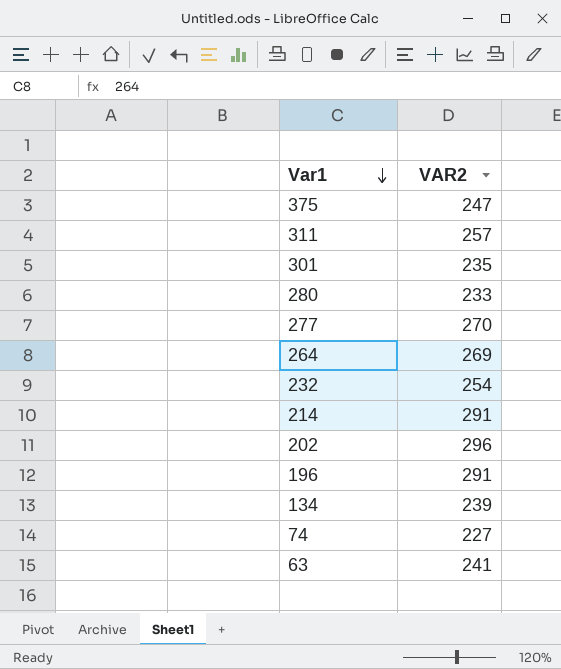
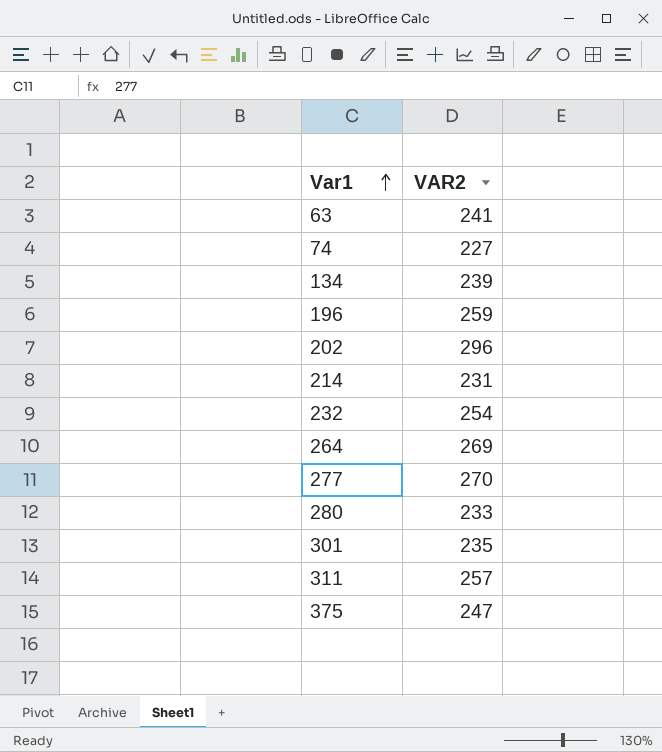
row order: Var1 descending -> Var1 ascending
196 | VAR2: 291 -> 259
214 | VAR2: 291 -> 231

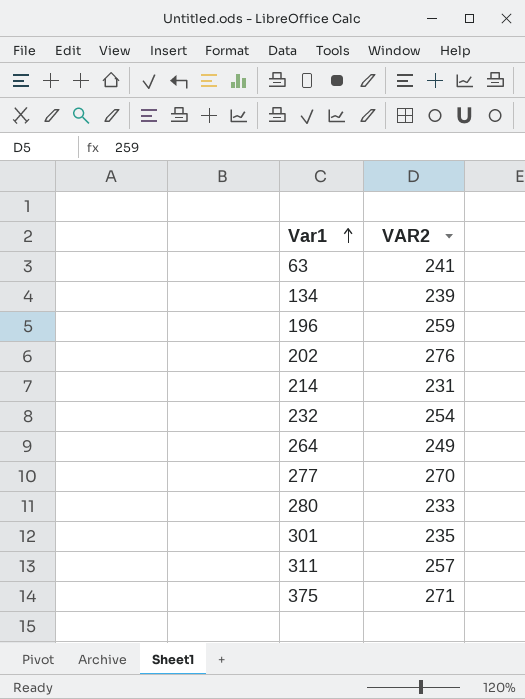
row 74: 227 -> none
202 | VAR2: 296 -> 276
264 | VAR2: 269 -> 249
375 | VAR2: 247 -> 271

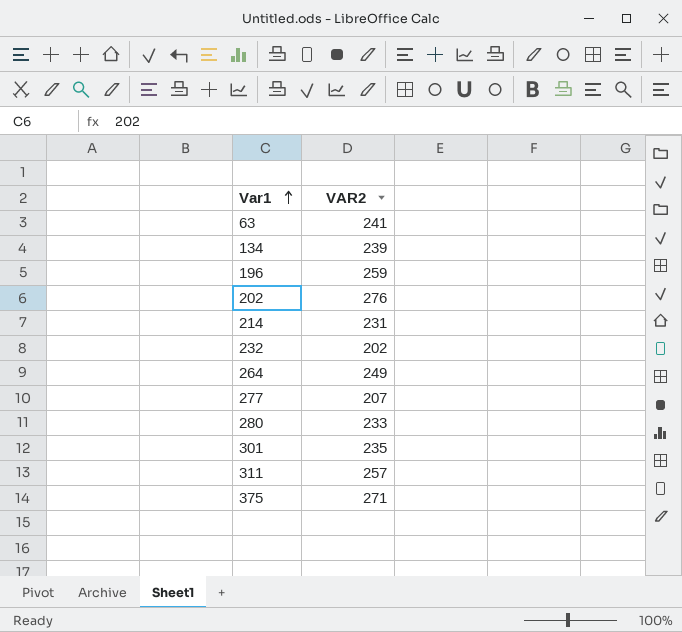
232 | VAR2: 254 -> 202
277 | VAR2: 270 -> 207

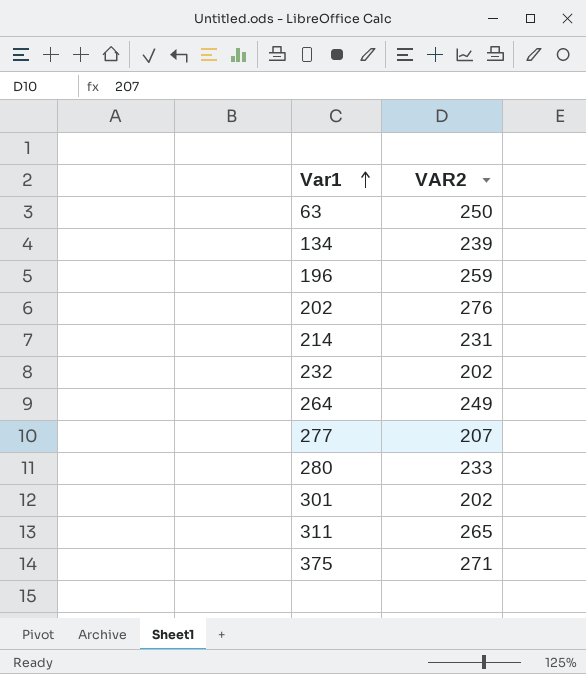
63 | VAR2: 241 -> 250
301 | VAR2: 235 -> 202
311 | VAR2: 257 -> 265

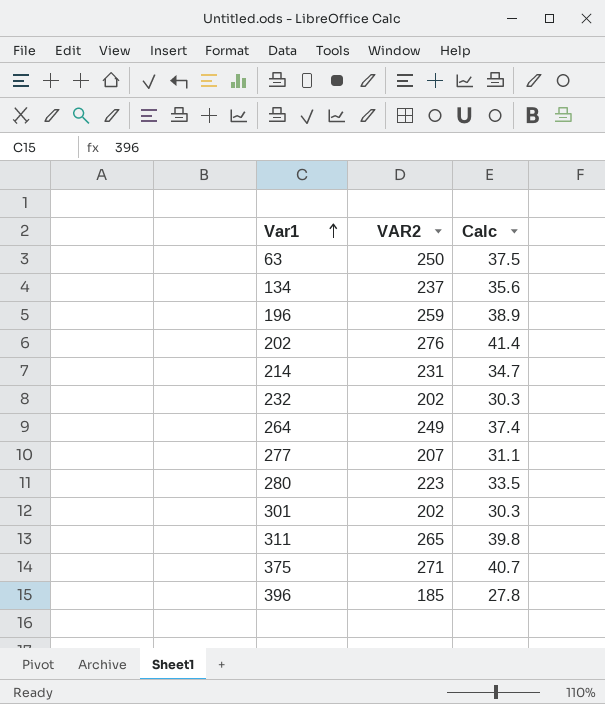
column Calc | formula: none -> [VAR2] * 0.15
134 | VAR2: 239 -> 237
280 | VAR2: 233 -> 223
row 396: none -> 185 | 27.8

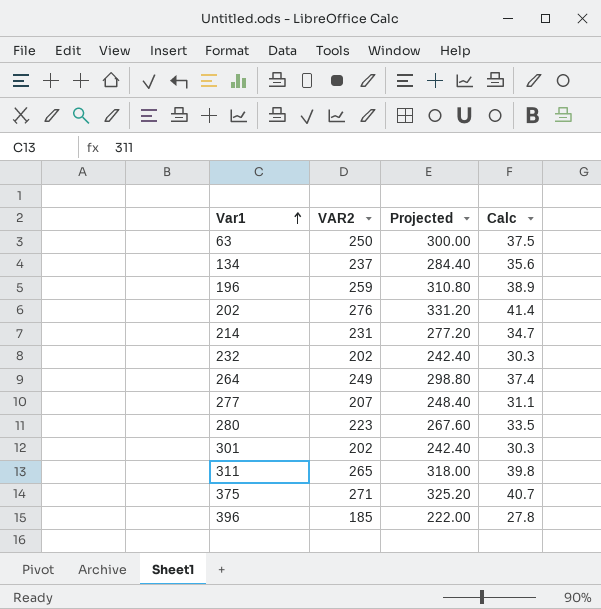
column Projected | formula: none -> [VAR2] * 1.2

